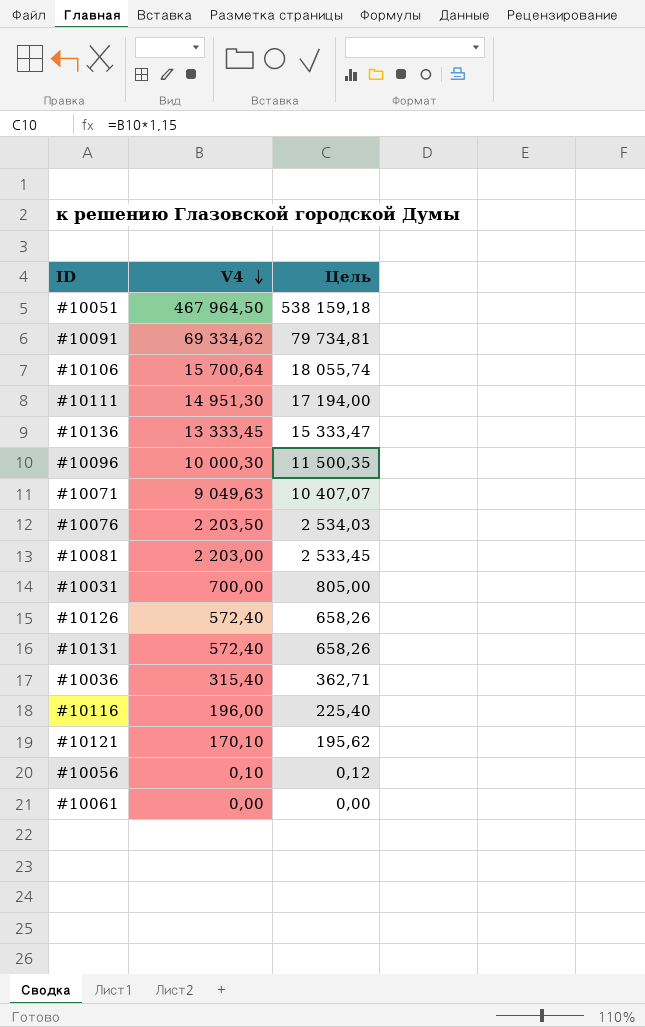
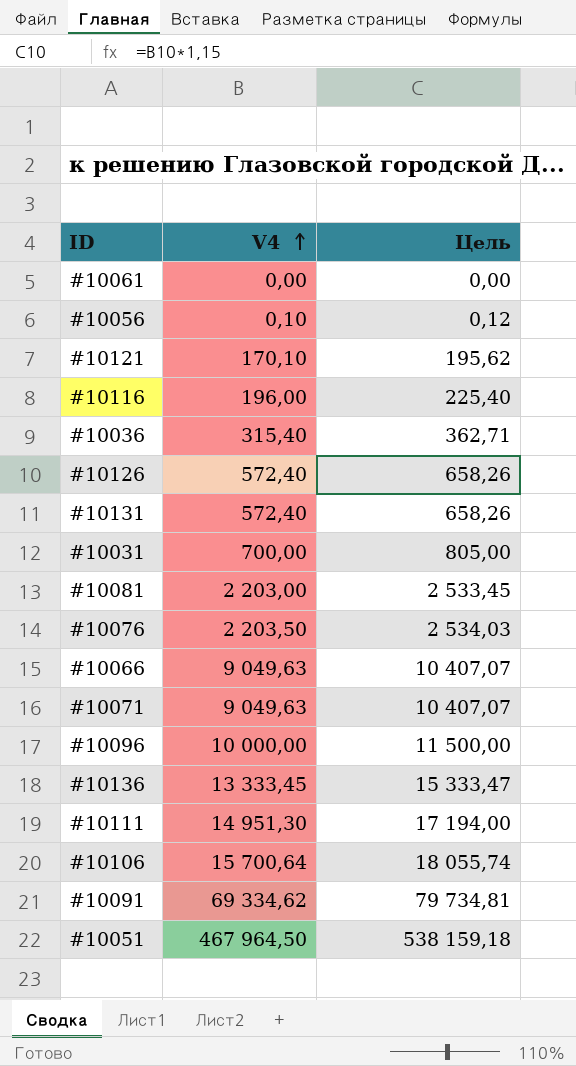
row order: V4 descending -> V4 ascending
row #10066: none -> 9 049,63 | 10 407,07
#10096 | V4: 10 000,30 -> 10 000,00
#10096 | Цель: 11 500,35 -> 11 500,00

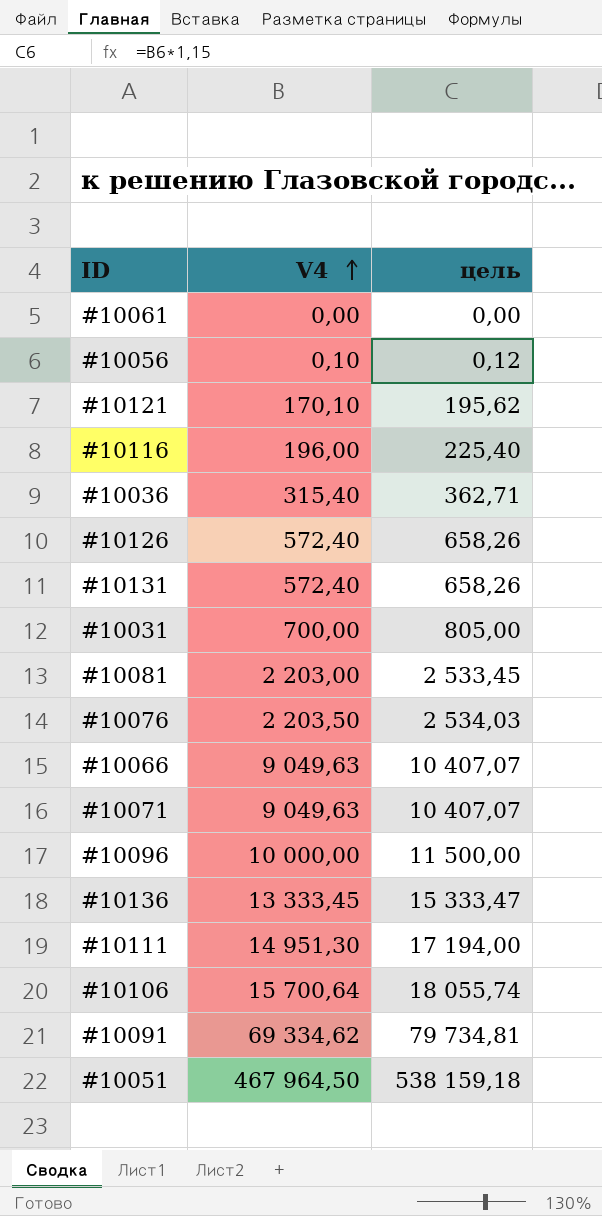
column name: Цель -> цель

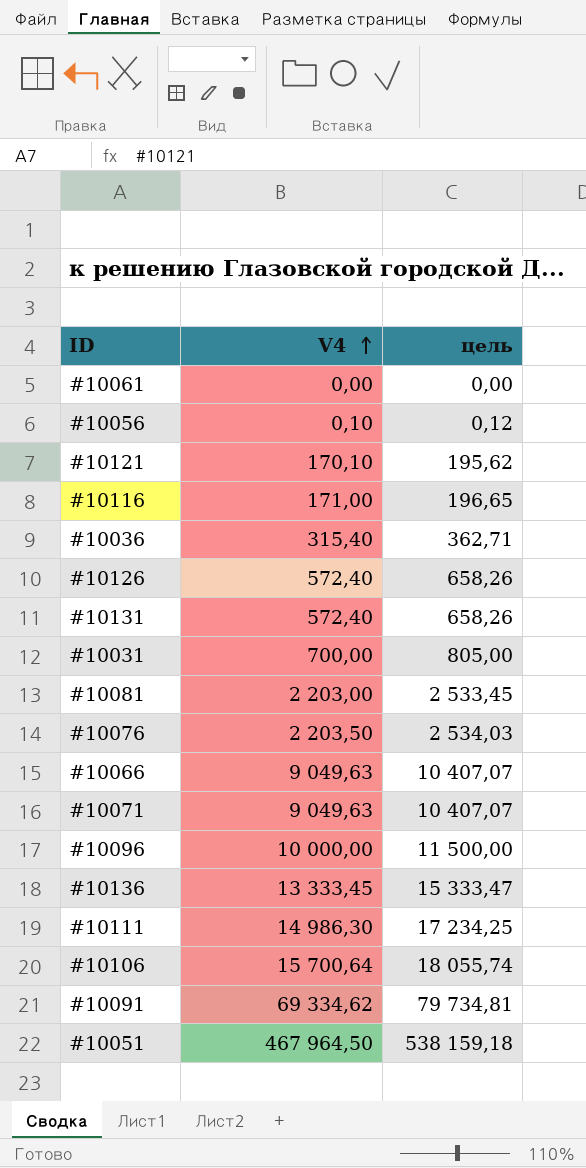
#10116 | V4: 196,00 -> 171,00
#10116 | цель: 225,40 -> 196,65
#10111 | V4: 14 951,30 -> 14 986,30
#10111 | цель: 17 194,00 -> 17 234,25

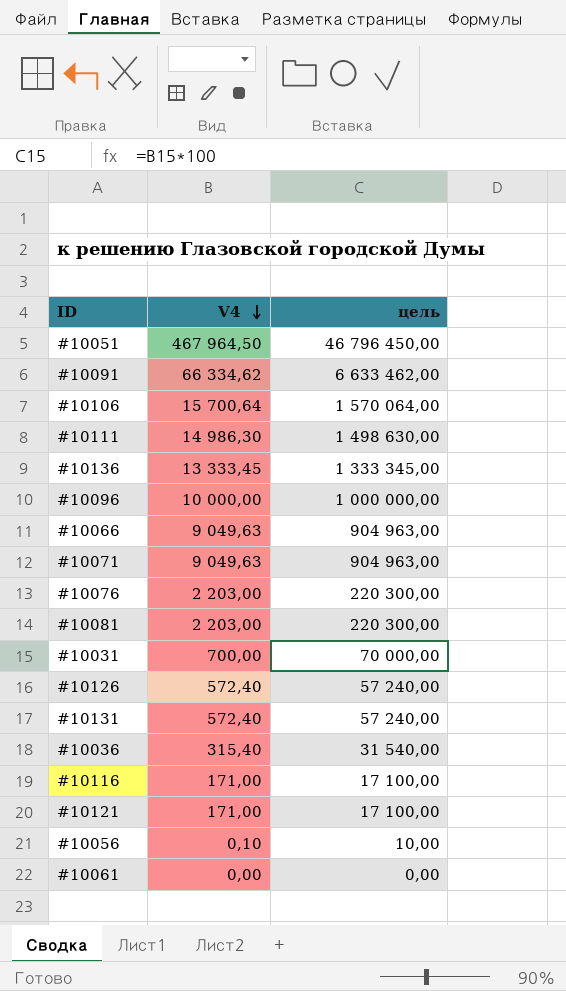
row order: V4 ascending -> V4 descending
column цель | formula: [V4] * 1,15 -> [V4] * 100
#10091 | V4: 69 334,62 -> 66 334,62
#10076 | V4: 2 203,50 -> 2 203,00
#10121 | V4: 170,10 -> 171,00

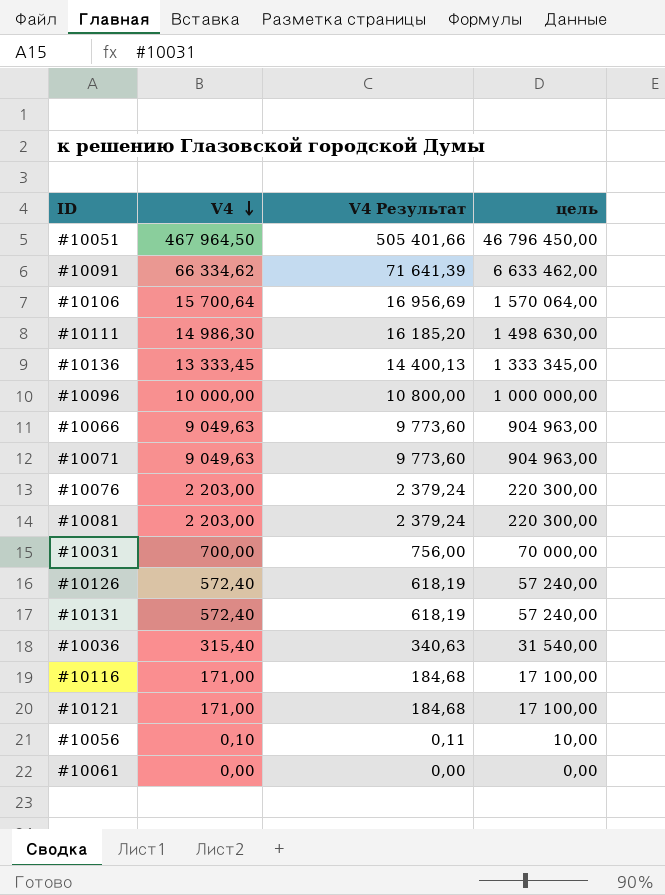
column V4 Результат | formula: none -> [V4] * 1,08

